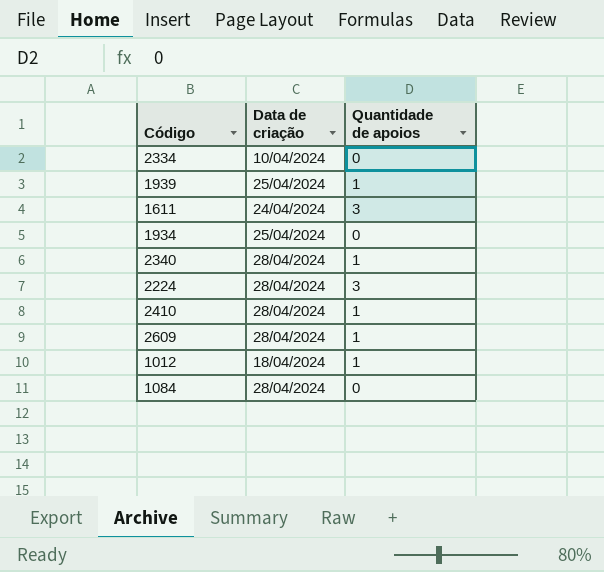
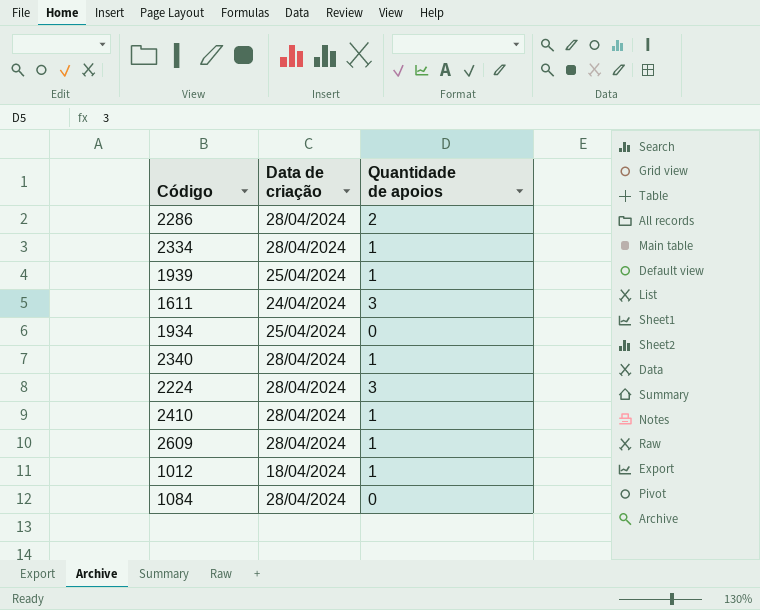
row 2286: none -> 28/04/2024 | 2
2334 | Data de criação: 10/04/2024 -> 28/04/2024
2334 | Quantidade de apoios: 0 -> 1

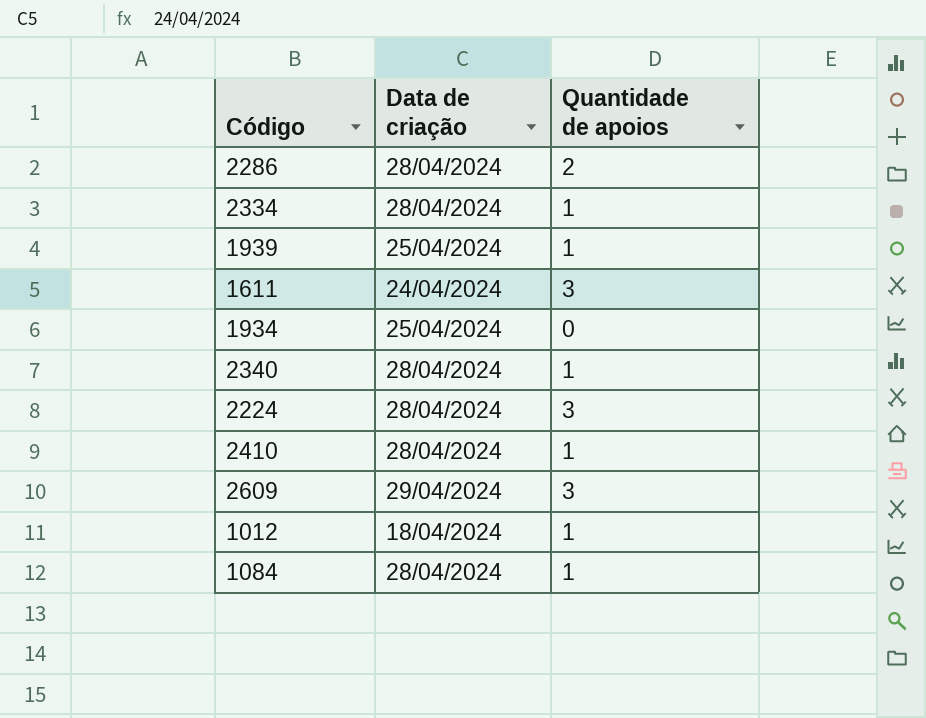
2609 | Data de criação: 28/04/2024 -> 29/04/2024
2609 | Quantidade de apoios: 1 -> 3
1084 | Quantidade de apoios: 0 -> 1

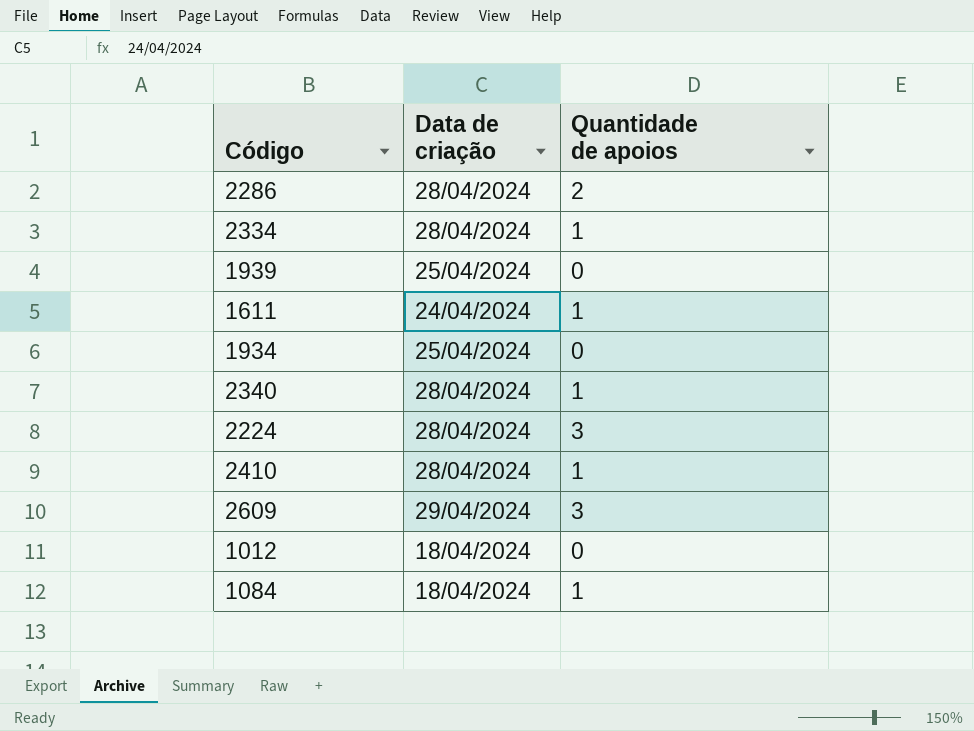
1939 | Quantidade de apoios: 1 -> 0
1611 | Quantidade de apoios: 3 -> 1
1012 | Quantidade de apoios: 1 -> 0
1084 | Data de criação: 28/04/2024 -> 18/04/2024

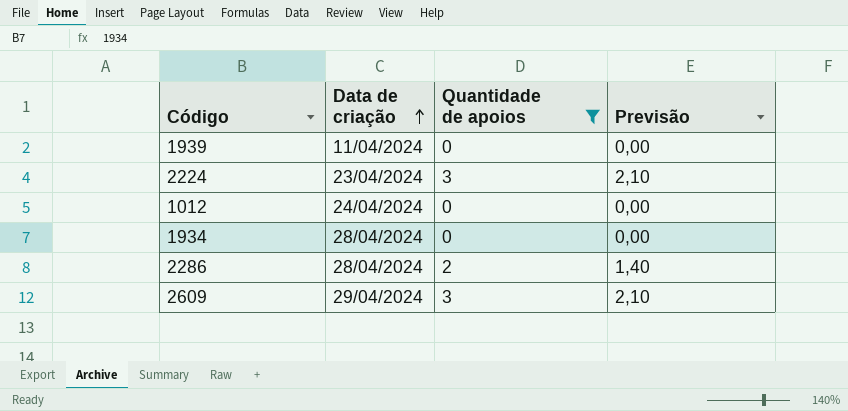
filter: none -> Quantidade de apoios != 1
row order: none -> Data de criação ascending
column Previsão | formula: none -> [Quantidade de apoios] * 0,7
1939 | Data de criação: 25/04/2024 -> 11/04/2024
2224 | Data de criação: 28/04/2024 -> 23/04/2024
1012 | Data de criação: 18/04/2024 -> 24/04/2024
1934 | Data de criação: 25/04/2024 -> 28/04/2024

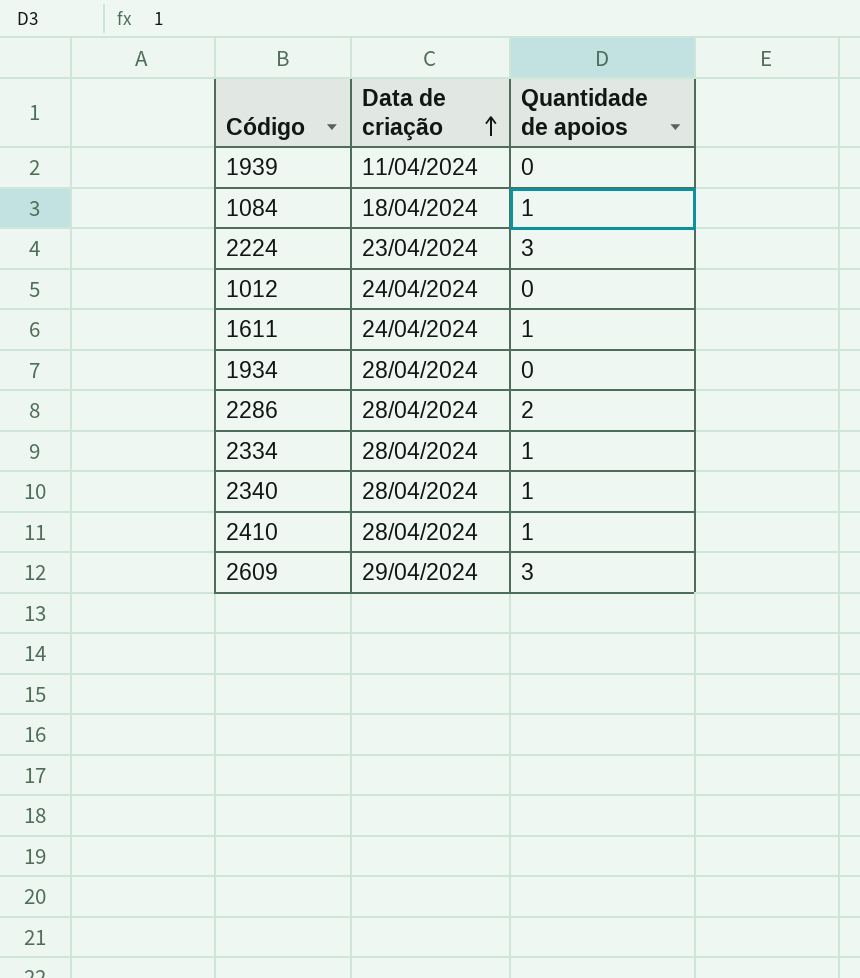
filter: Quantidade de apoios != 1 -> none
column Previsão | formula: [Quantidade de apoios] * 0,7 -> none

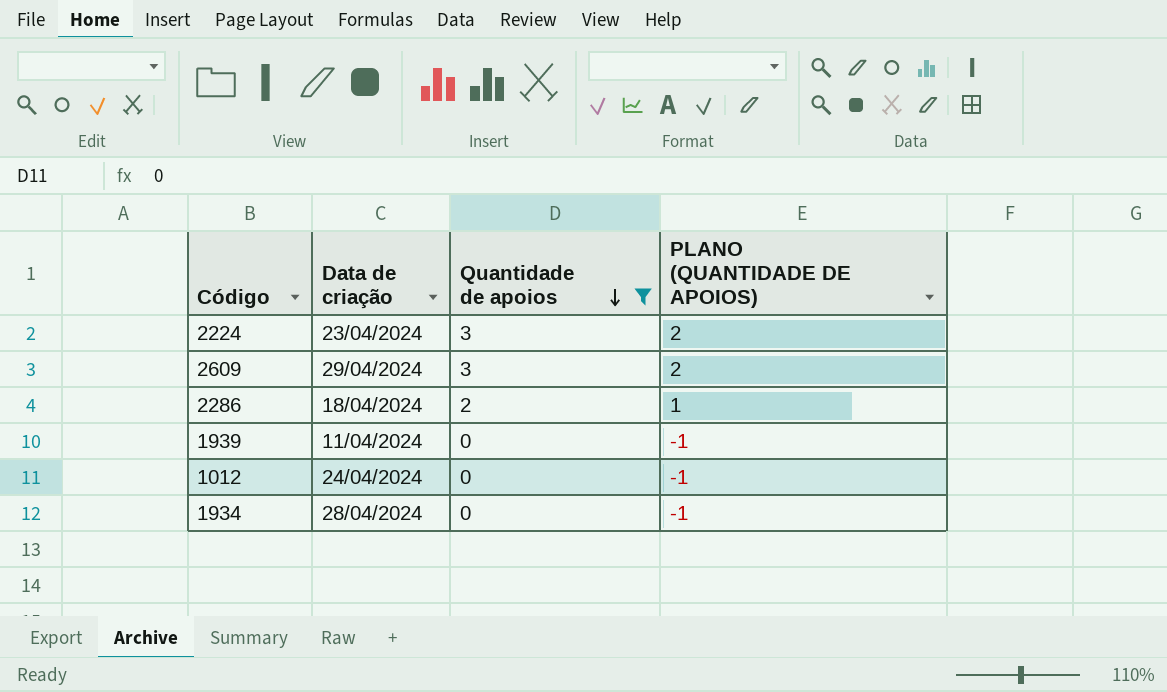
filter: none -> Quantidade de apoios != 1
row order: Data de criação ascending -> Quantidade de apoios descending
column PLANO (QUANTIDADE DE APOIOS) | formula: none -> [Quantidade de apoios] - 1
2286 | Data de criação: 28/04/2024 -> 18/04/2024

